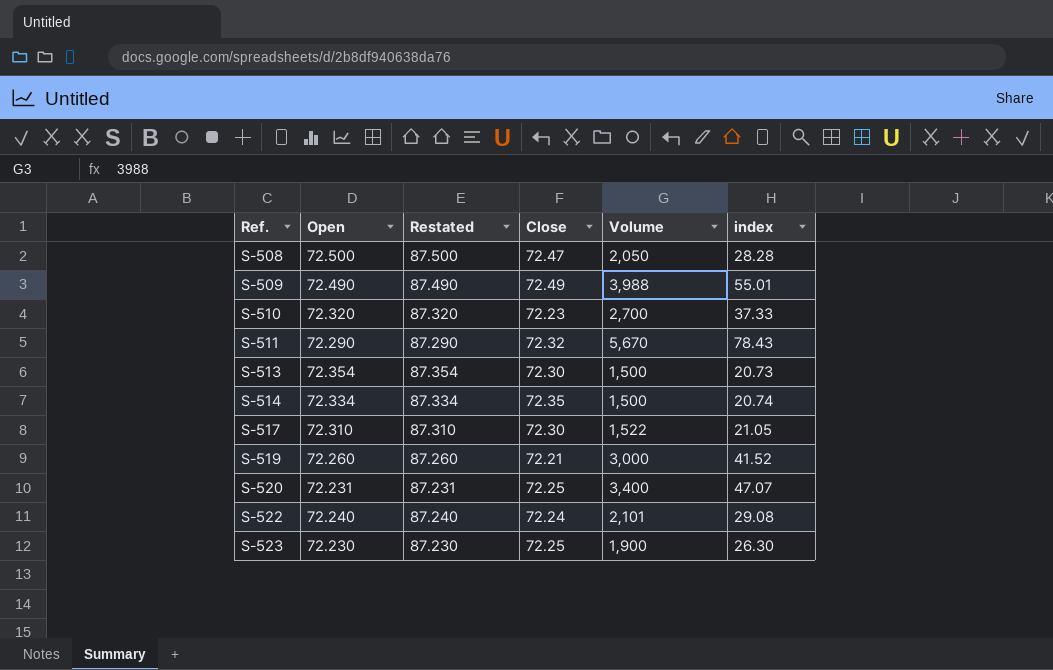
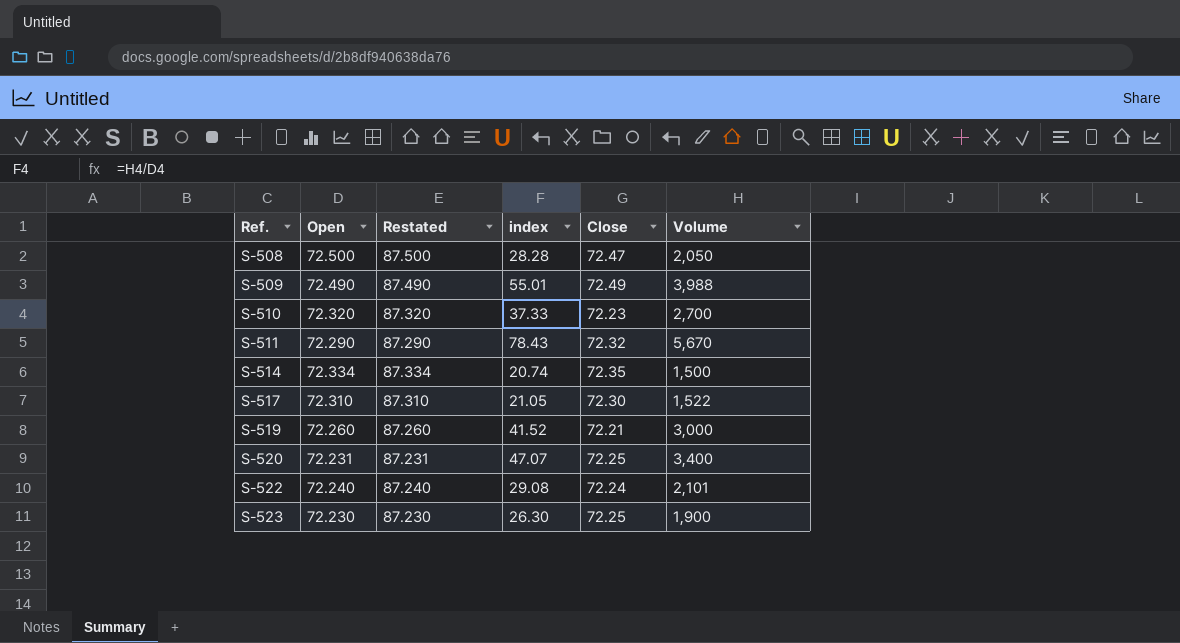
column index | position: 6 -> 4
row S-513: 72.354 | 87.354 | 72.30 | 1,500 | 20.73 -> none

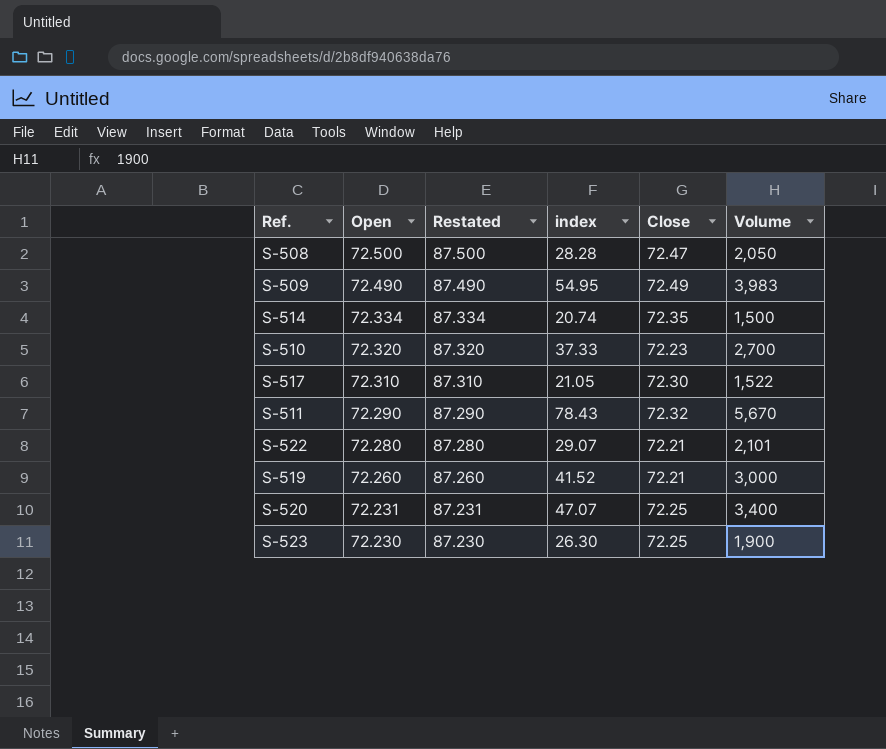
row order: Ref. ascending -> Open descending
S-509 | index: 55.01 -> 54.95
S-509 | Volume: 3,988 -> 3,983
S-522 | Open: 72.240 -> 72.280
S-522 | Restated: 87.240 -> 87.280
S-522 | index: 29.08 -> 29.07
S-522 | Close: 72.24 -> 72.21

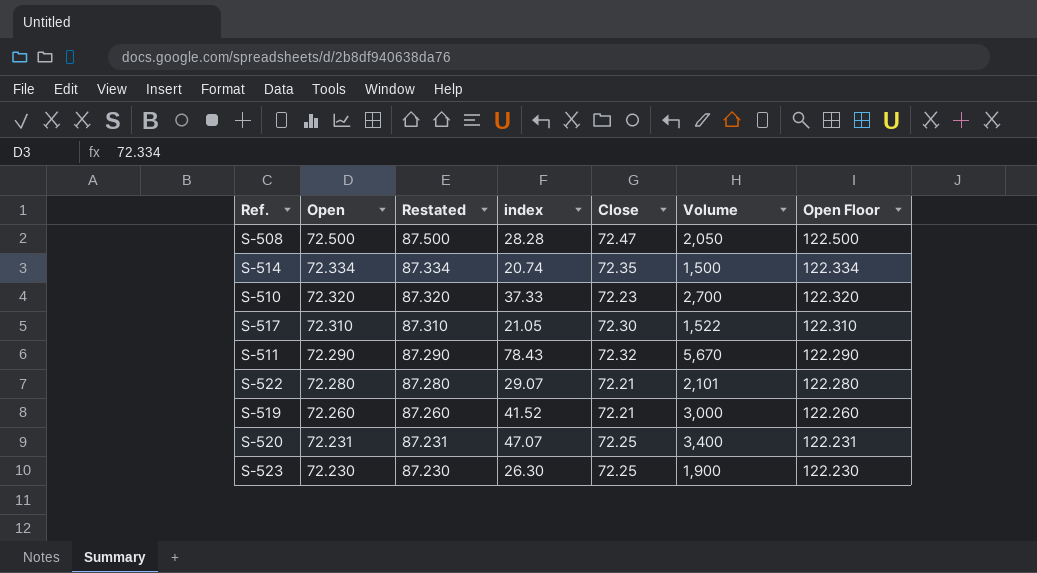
column Open Floor | formula: none -> [Open] + 50
row S-509: 72.490 | 87.490 | 54.95 | 72.49 | 3,983 -> none

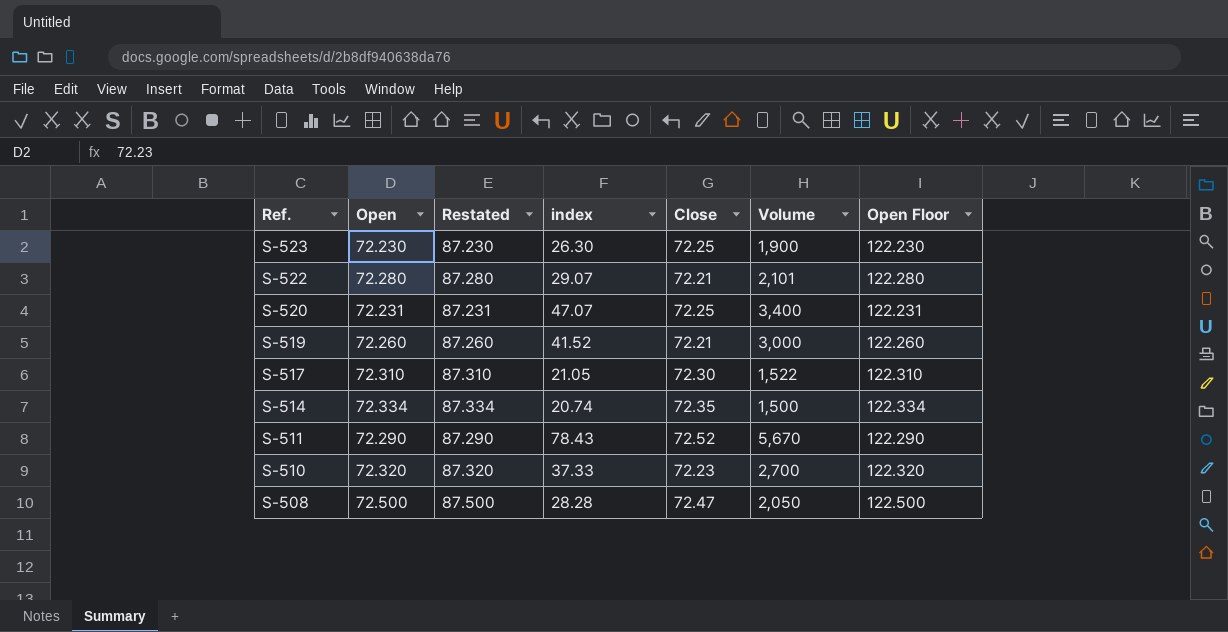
row order: Open descending -> Ref. descending
S-511 | Close: 72.32 -> 72.52

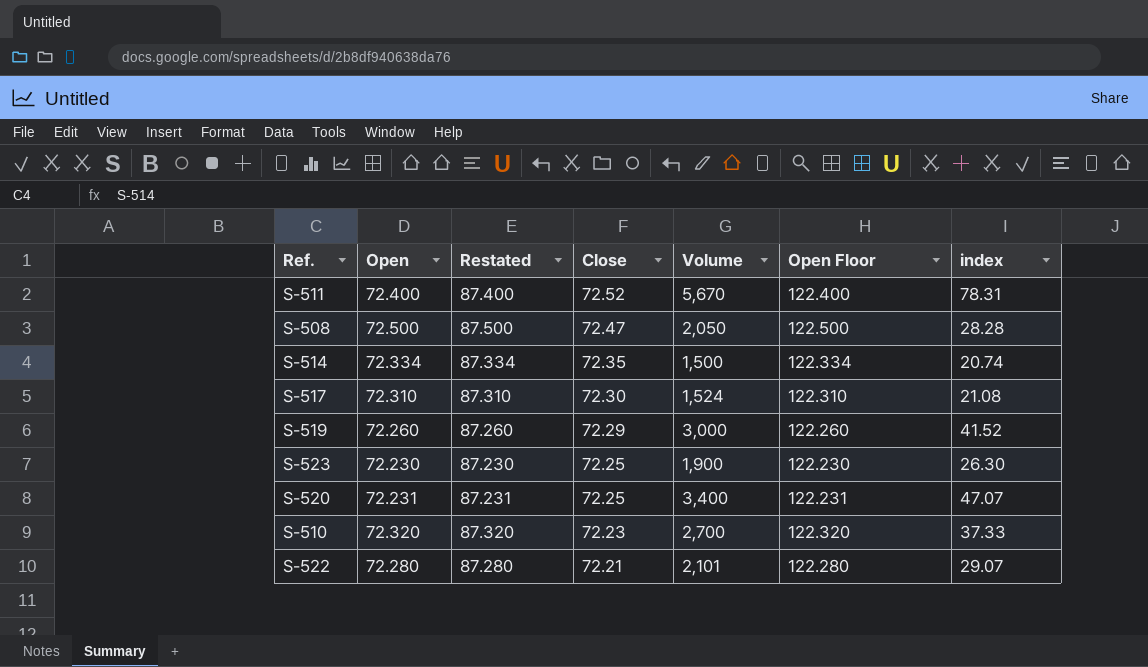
row order: Ref. descending -> Close descending
column index | position: 4 -> 7
S-511 | Open: 72.290 -> 72.400
S-511 | Restated: 87.290 -> 87.400
S-511 | Open Floor: 122.290 -> 122.400
S-511 | index: 78.43 -> 78.31
S-517 | Volume: 1,522 -> 1,524
S-517 | index: 21.05 -> 21.08
S-519 | Close: 72.21 -> 72.29

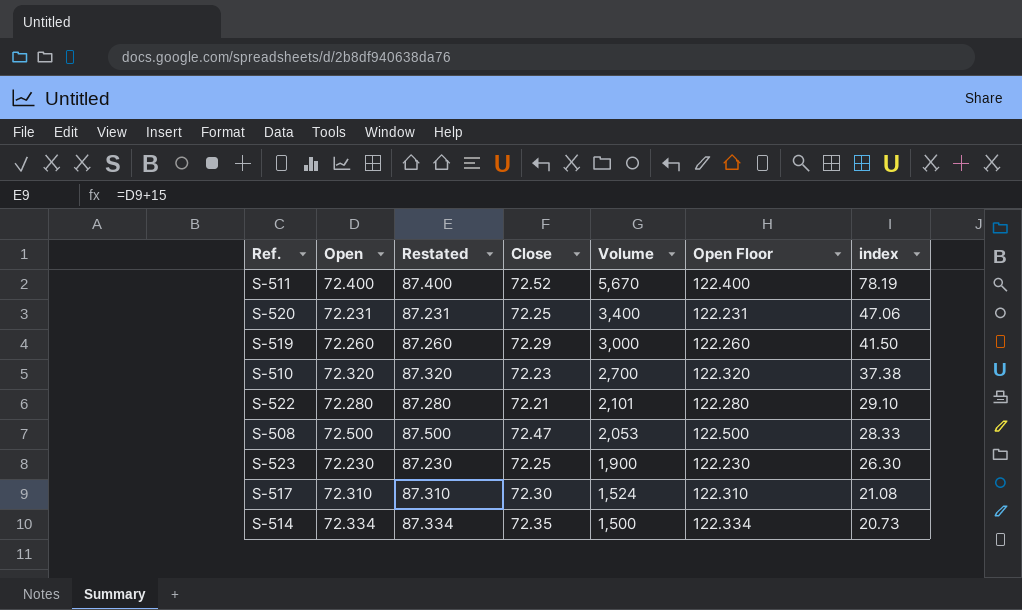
row order: Close descending -> Volume descending
column index | formula: [Volume] / [Open] -> [Volume] / [Close]
S-508 | Volume: 2,050 -> 2,053

